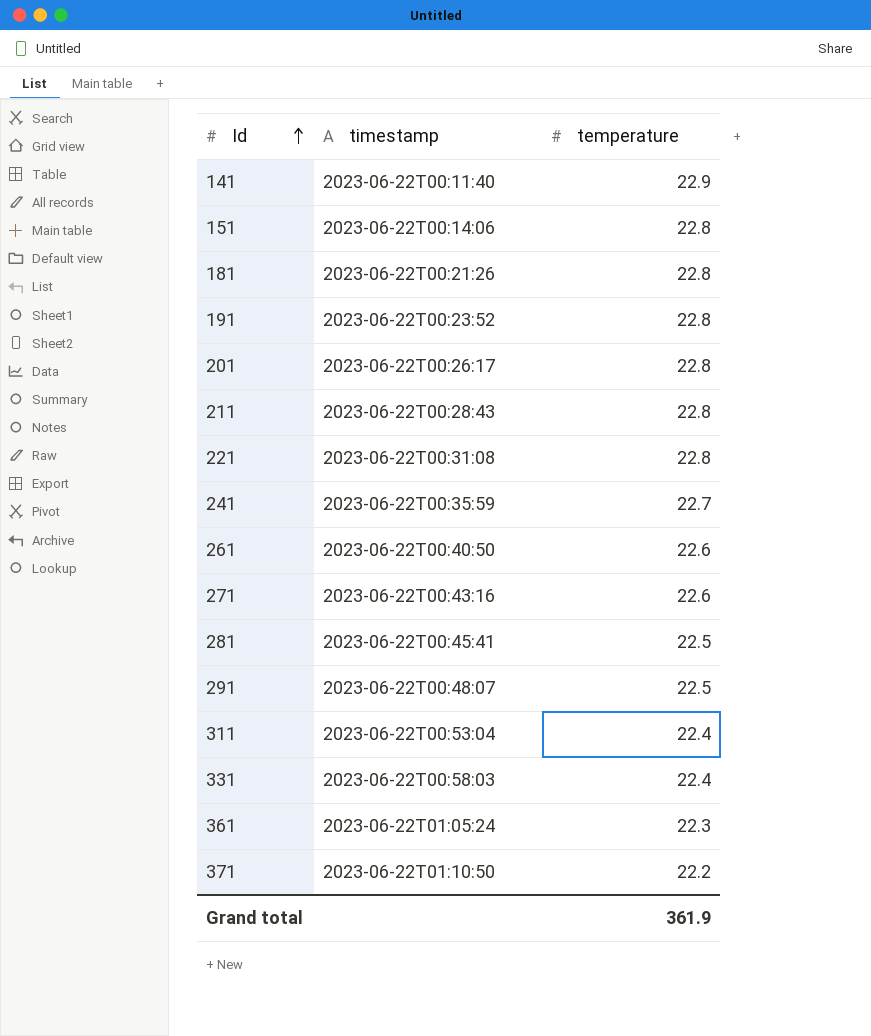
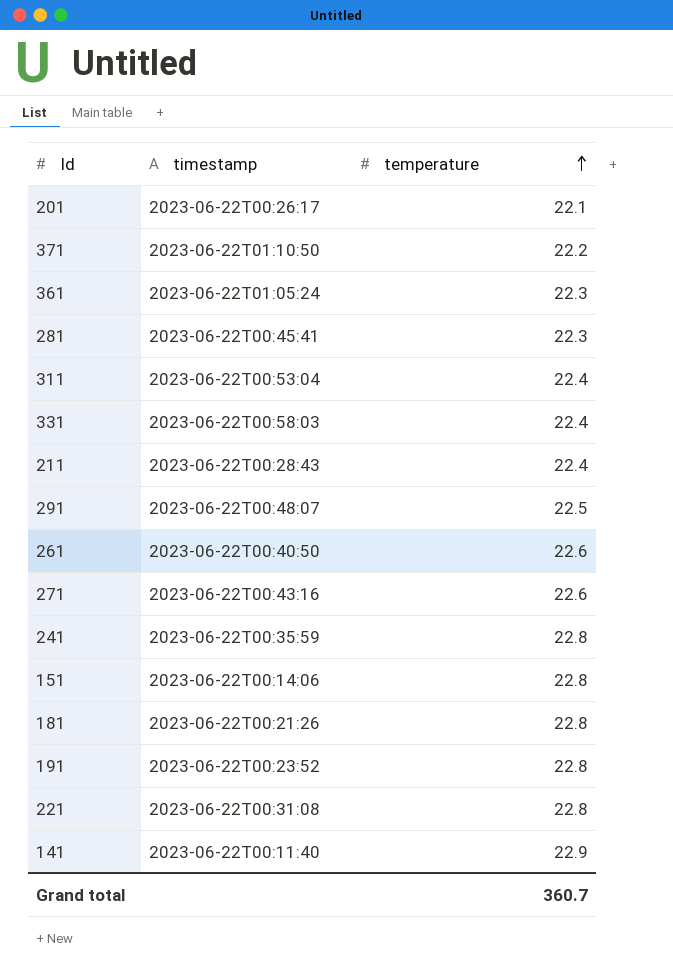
row order: Id ascending -> temperature ascending
201 | temperature: 22.8 -> 22.1
281 | temperature: 22.5 -> 22.3
211 | temperature: 22.8 -> 22.4
241 | temperature: 22.7 -> 22.8
Grand total | temperature: 361.9 -> 360.7

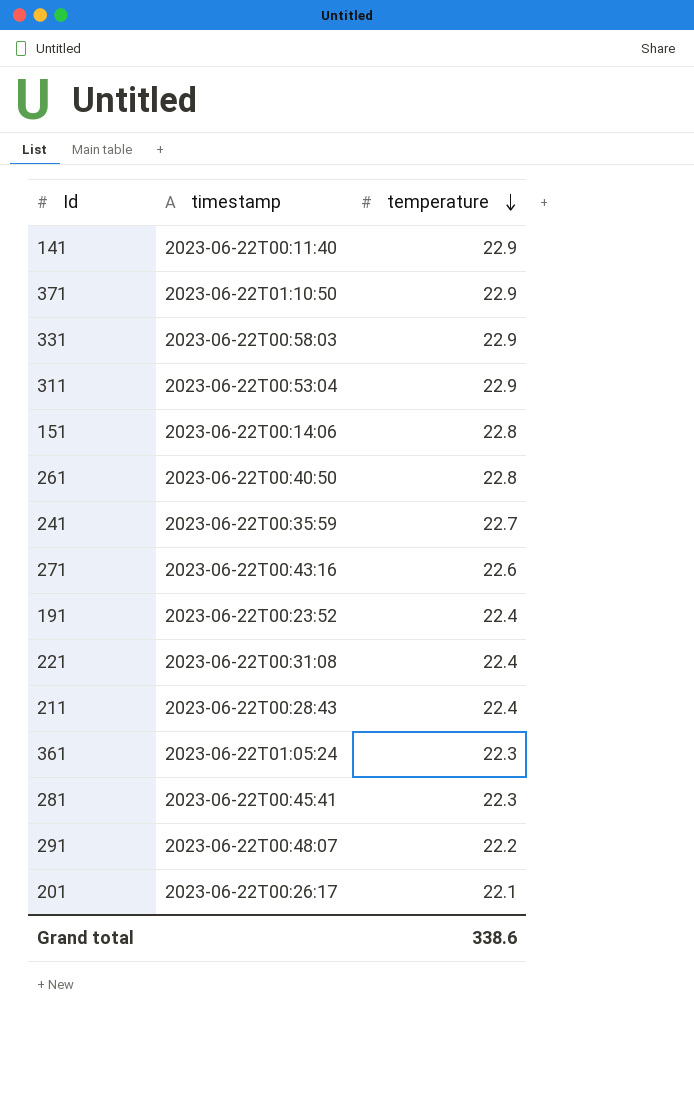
row order: temperature ascending -> temperature descending
row 181: 2023-06-22T00:21:26 | 22.8 -> none
371 | temperature: 22.2 -> 22.9
331 | temperature: 22.4 -> 22.9
311 | temperature: 22.4 -> 22.9
261 | temperature: 22.6 -> 22.8
241 | temperature: 22.8 -> 22.7
191 | temperature: 22.8 -> 22.4
221 | temperature: 22.8 -> 22.4
291 | temperature: 22.5 -> 22.2
Grand total | temperature: 360.7 -> 338.6

